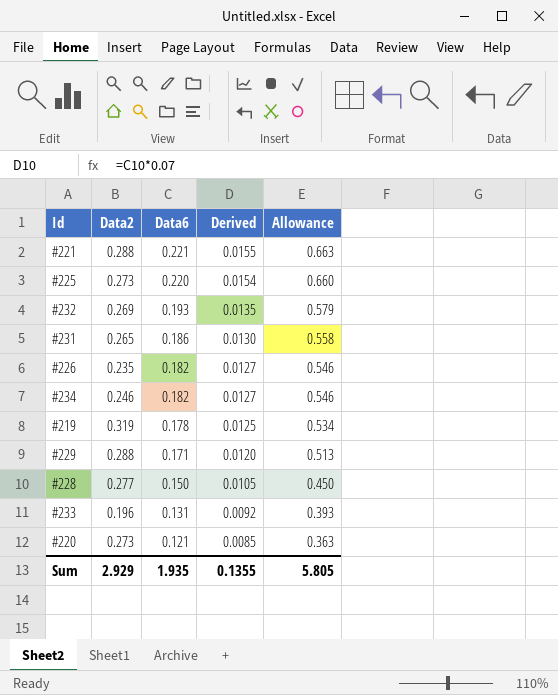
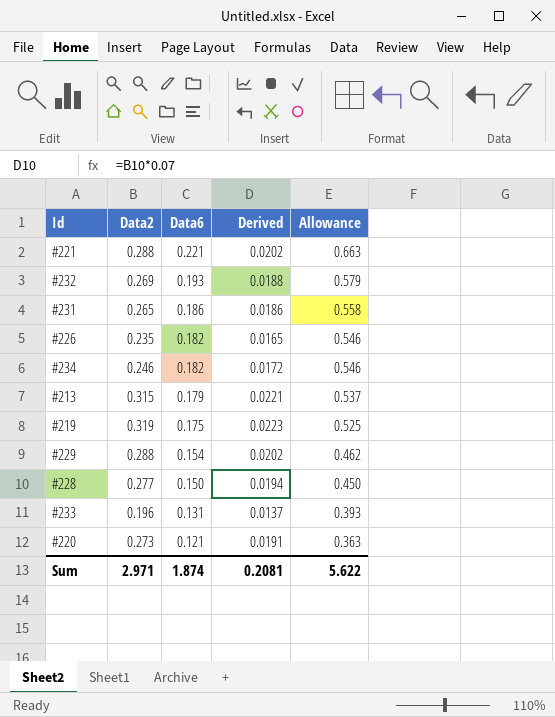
column Derived | formula: [Data6] * 0.07 -> [Data2] * 0.07
row #225: 0.273 | 0.220 | 0.0154 | 0.660 -> none
row #213: none -> 0.315 | 0.179 | 0.0221 | 0.537
#219 | Data6: 0.178 -> 0.175
#219 | Allowance: 0.534 -> 0.525
#229 | Data6: 0.171 -> 0.154
#229 | Allowance: 0.513 -> 0.462
Sum | Data2: 2.929 -> 2.971
Sum | Data6: 1.935 -> 1.874
Sum | Derived: 0.1355 -> 0.2081
Sum | Allowance: 5.805 -> 5.622

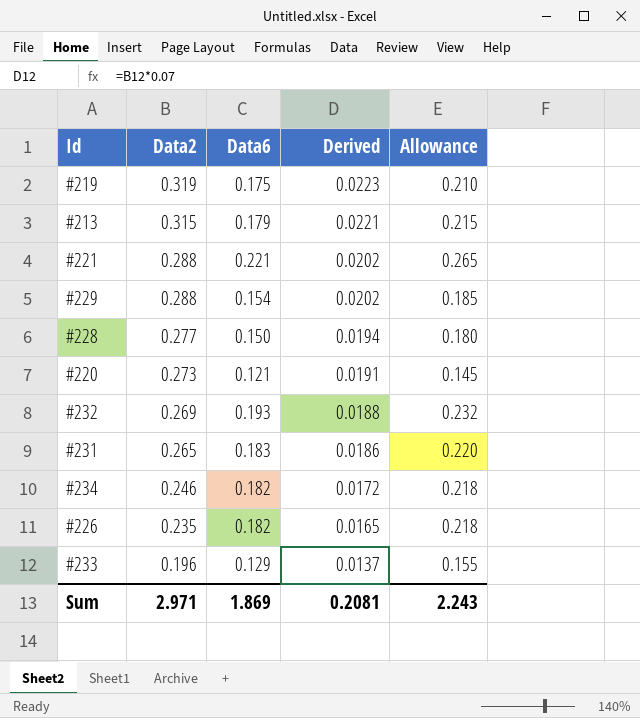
row order: Data6 descending -> Data2 descending
column Allowance | formula: [Data6] * 3 -> [Data6] * 1.2
#231 | Data6: 0.186 -> 0.183
#233 | Data6: 0.131 -> 0.129
Sum | Data6: 1.874 -> 1.869
Sum | Allowance: 5.622 -> 2.243

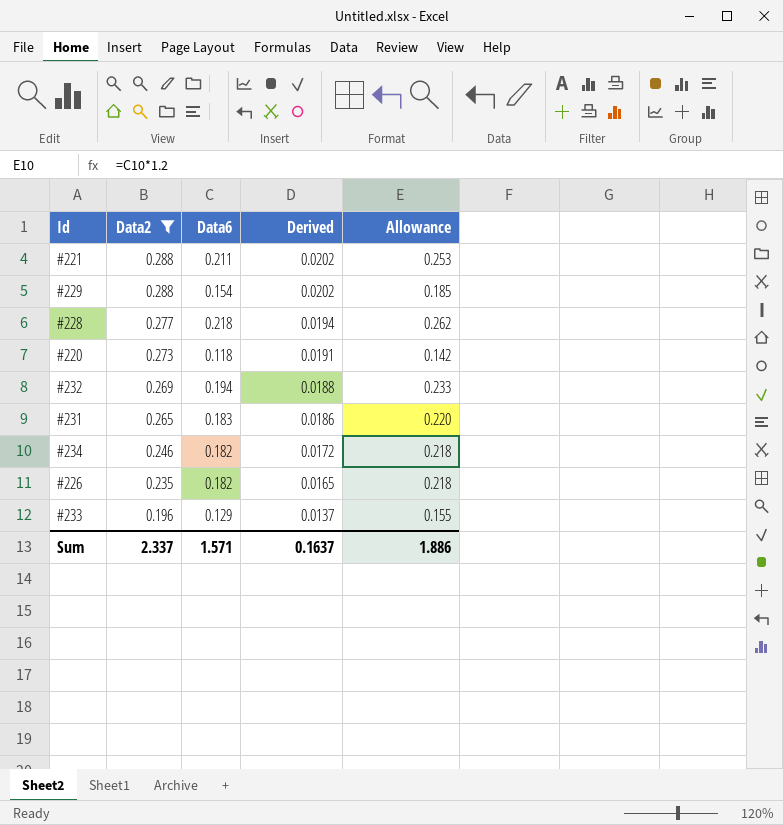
filter: none -> Data2 <= 0.288
#221 | Data6: 0.221 -> 0.211
#221 | Allowance: 0.265 -> 0.253
#228 | Data6: 0.150 -> 0.218
#228 | Allowance: 0.180 -> 0.262
#220 | Data6: 0.121 -> 0.118
#220 | Allowance: 0.145 -> 0.142
#232 | Data6: 0.193 -> 0.194
#232 | Allowance: 0.232 -> 0.233
Sum | Data2: 2.971 -> 2.337
Sum | Data6: 1.869 -> 1.571
Sum | Derived: 0.2081 -> 0.1637
Sum | Allowance: 2.243 -> 1.886

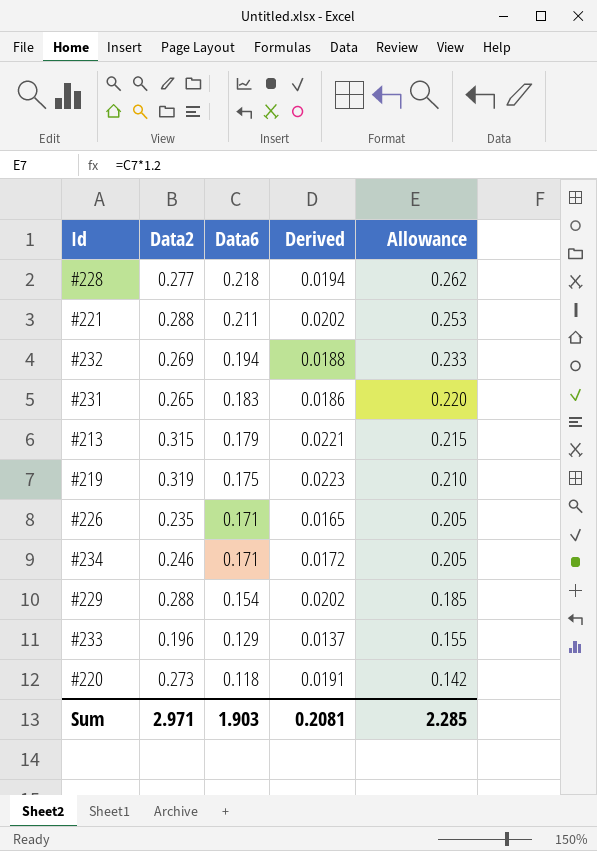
filter: Data2 <= 0.288 -> none
row order: Data2 descending -> Data6 descending
#226 | Data6: 0.182 -> 0.171
#226 | Allowance: 0.218 -> 0.205
#234 | Data6: 0.182 -> 0.171
#234 | Allowance: 0.218 -> 0.205
Sum | Data2: 2.337 -> 2.971
Sum | Data6: 1.571 -> 1.903
Sum | Derived: 0.1637 -> 0.2081
Sum | Allowance: 1.886 -> 2.285

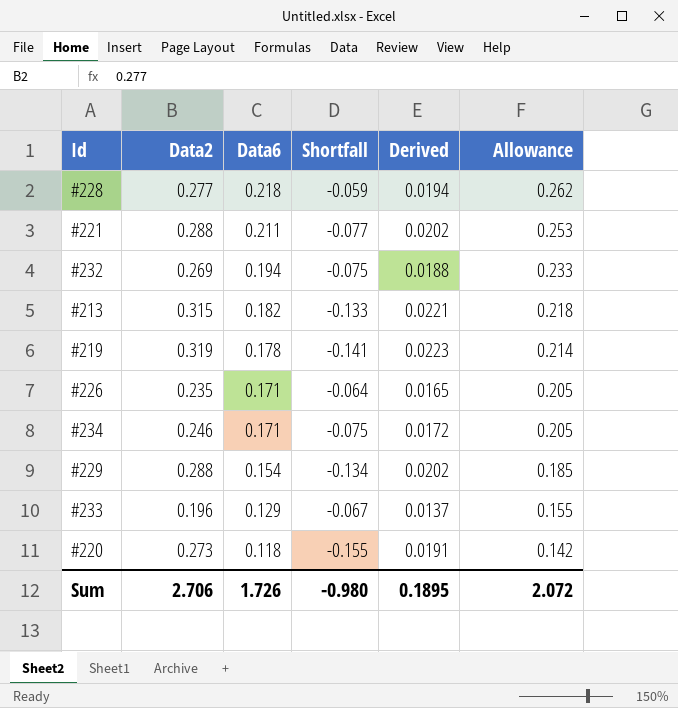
column Shortfall | formula: none -> [Data6] - [Data2]
row #231: 0.265 | 0.183 | 0.0186 | 0.220 -> none
#213 | Data6: 0.179 -> 0.182
#213 | Allowance: 0.215 -> 0.218
#219 | Data6: 0.175 -> 0.178
#219 | Allowance: 0.210 -> 0.214
Sum | Data2: 2.971 -> 2.706
Sum | Data6: 1.903 -> 1.726
Sum | Derived: 0.2081 -> 0.1895
Sum | Allowance: 2.285 -> 2.072

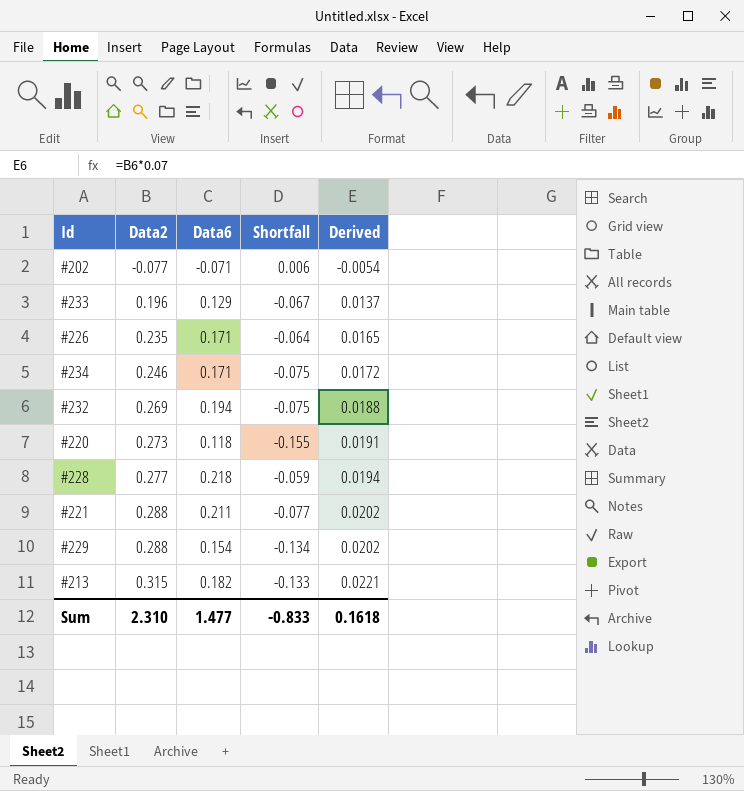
row order: Data6 descending -> Data2 ascending
column Allowance | formula: [Data6] * 1.2 -> none
row #219: 0.319 | 0.178 | -0.141 | 0.0223 | 0.214 -> none
row #202: none -> -0.077 | -0.071 | 0.006 | -0.0054
Sum | Data2: 2.706 -> 2.310
Sum | Data6: 1.726 -> 1.477
Sum | Shortfall: -0.980 -> -0.833
Sum | Derived: 0.1895 -> 0.1618

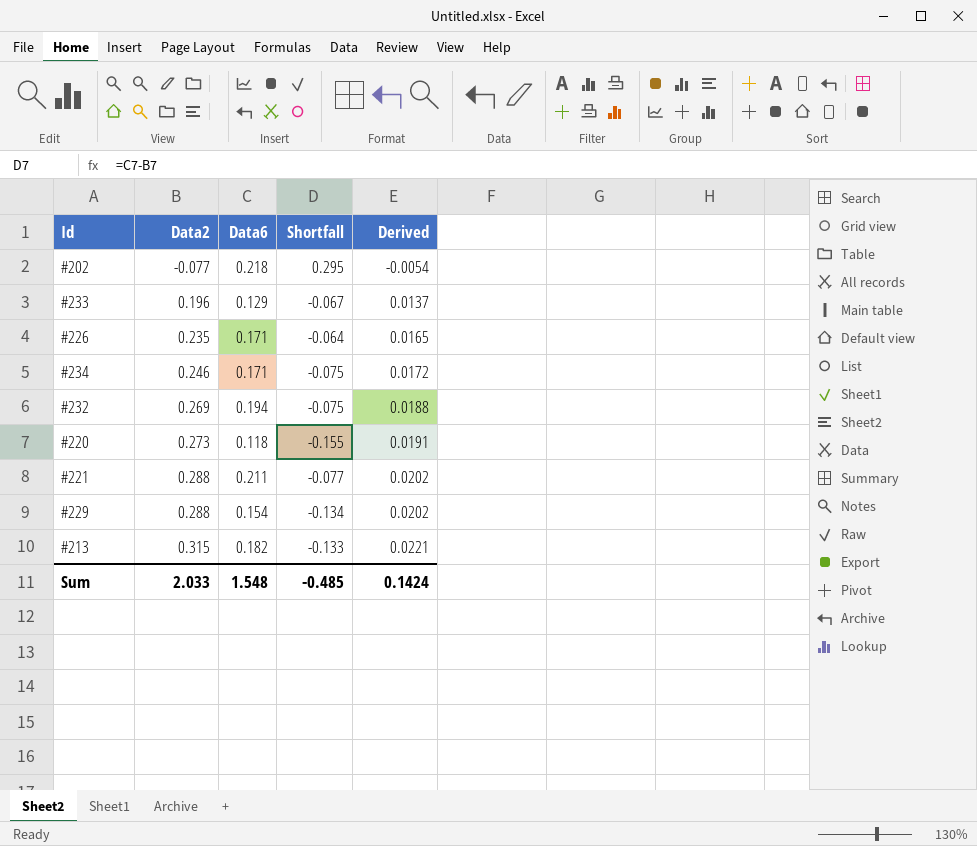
row #228: 0.277 | 0.218 | -0.059 | 0.0194 -> none
#202 | Data6: -0.071 -> 0.218
#202 | Shortfall: 0.006 -> 0.295
Sum | Data2: 2.310 -> 2.033
Sum | Data6: 1.477 -> 1.548
Sum | Shortfall: -0.833 -> -0.485
Sum | Derived: 0.1618 -> 0.1424

